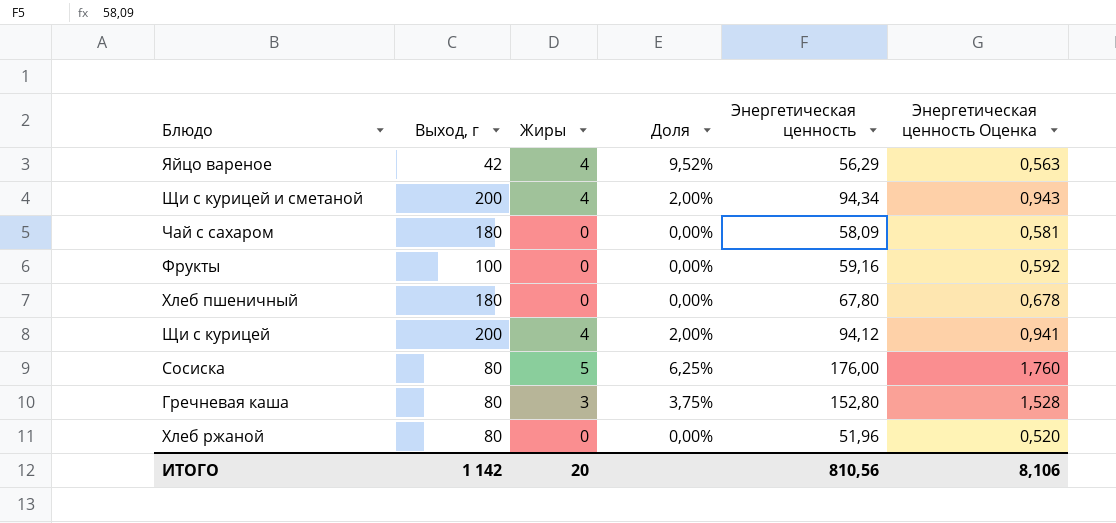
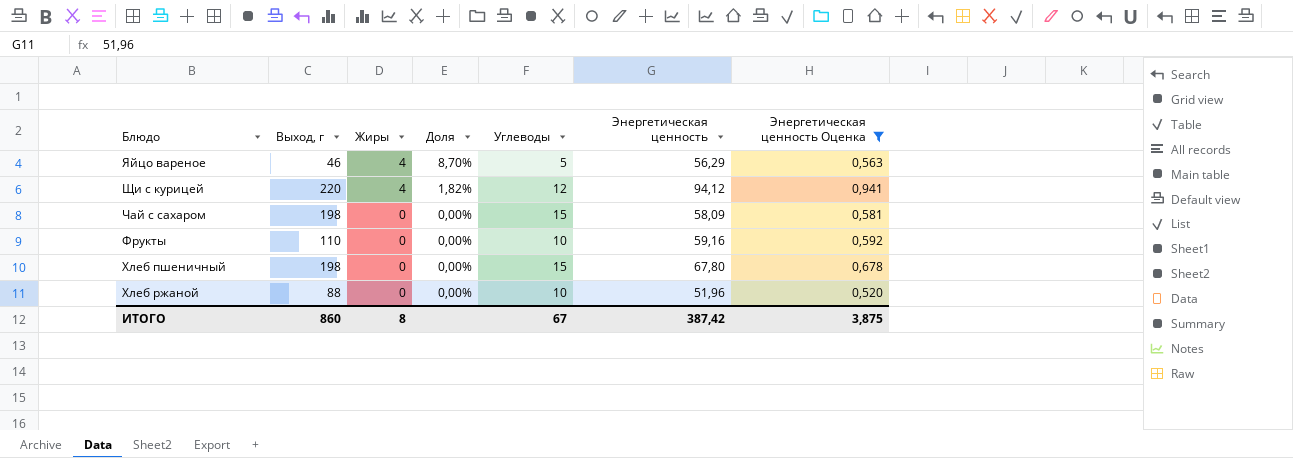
filter: none -> Энергетическая ценность Оценка <= 0,941
row order: none -> Жиры descending
column Углеводы | position: none -> 5
Яйцо вареное | Выход, г: 42 -> 46
Яйцо вареное | Доля: 9,52% -> 8,70%
Щи с курицей | Выход, г: 200 -> 220
Щи с курицей | Доля: 2,00% -> 1,82%
Чай с сахаром | Выход, г: 180 -> 198
Фрукты | Выход, г: 100 -> 110
Хлеб пшеничный | Выход, г: 180 -> 198
Хлеб ржаной | Выход, г: 80 -> 88
ИТОГО | Выход, г: 1 142 -> 860
ИТОГО | Жиры: 20 -> 8
ИТОГО | Энергетическая ценность: 810,56 -> 387,42
ИТОГО | Энергетическая ценность Оценка: 8,106 -> 3,875

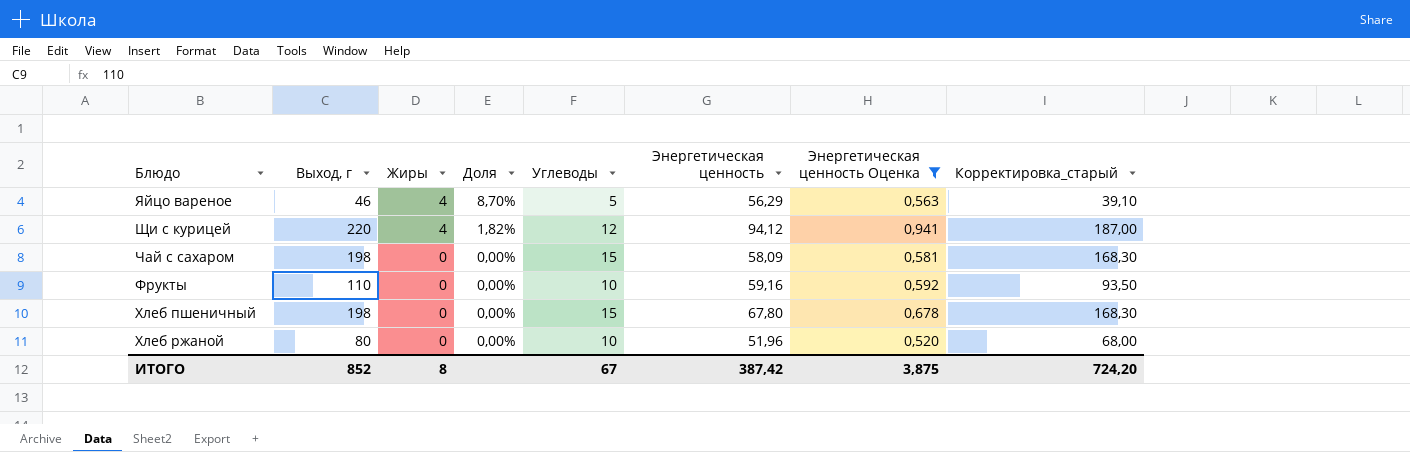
column Корректировка_старый | formula: none -> [Выход, г] * 0,85
Хлеб ржаной | Выход, г: 88 -> 80
ИТОГО | Выход, г: 860 -> 852

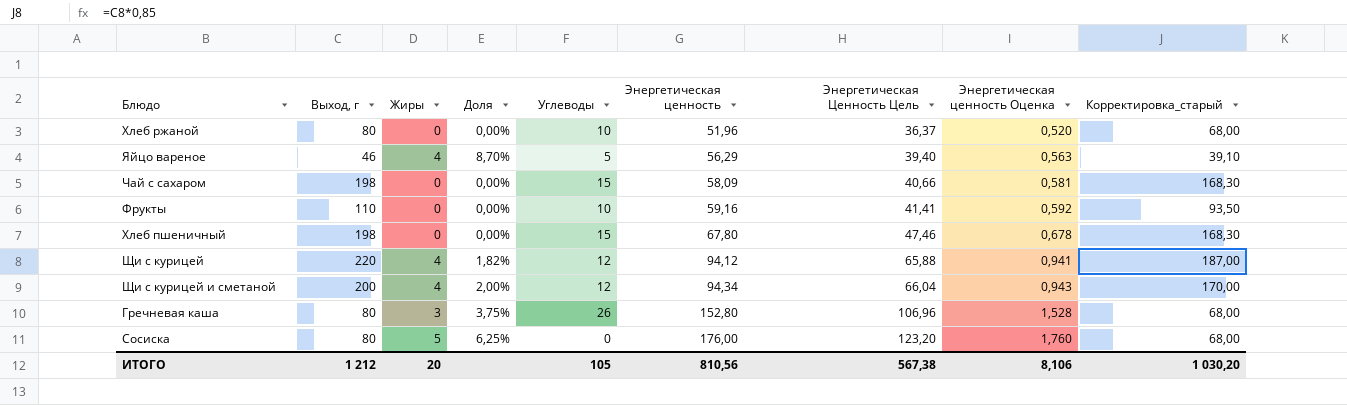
filter: Энергетическая ценность Оценка <= 0,941 -> none
row order: Жиры descending -> Энергетическая ценность ascending
column Энергетическая Ценность Цель | formula: none -> [Энергетическая ценность] * 0,7
ИТОГО | Выход, г: 852 -> 1 212
ИТОГО | Жиры: 8 -> 20
ИТОГО | Углеводы: 67 -> 105
ИТОГО | Энергетическая ценность: 387,42 -> 810,56
ИТОГО | Энергетическая ценность Оценка: 3,875 -> 8,106
ИТОГО | Корректировка_старый: 724,20 -> 1 030,20

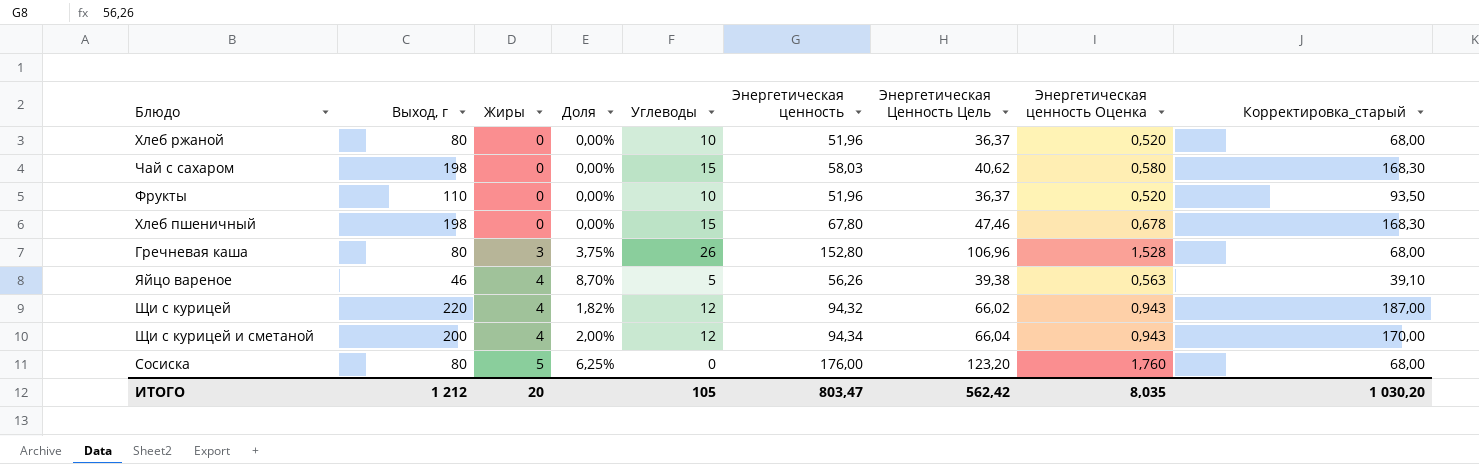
row order: Энергетическая ценность ascending -> Жиры ascending
Чай с сахаром | Энергетическая ценность: 58,09 -> 58,03
Чай с сахаром | Энергетическая Ценность Цель: 40,66 -> 40,62
Чай с сахаром | Энергетическая ценность Оценка: 0,581 -> 0,580
Фрукты | Энергетическая ценность: 59,16 -> 51,96
Фрукты | Энергетическая Ценность Цель: 41,41 -> 36,37
Фрукты | Энергетическая ценность Оценка: 0,592 -> 0,520
Яйцо вареное | Энергетическая ценность: 56,29 -> 56,26
Яйцо вареное | Энергетическая Ценность Цель: 39,40 -> 39,38
Щи с курицей | Энергетическая ценность: 94,12 -> 94,32
Щи с курицей | Энергетическая Ценность Цель: 65,88 -> 66,02
Щи с курицей | Энергетическая ценность Оценка: 0,941 -> 0,943
ИТОГО | Энергетическая ценность: 810,56 -> 803,47
ИТОГО | Энергетическая Ценность Цель: 567,38 -> 562,42
ИТОГО | Энергетическая ценность Оценка: 8,106 -> 8,035

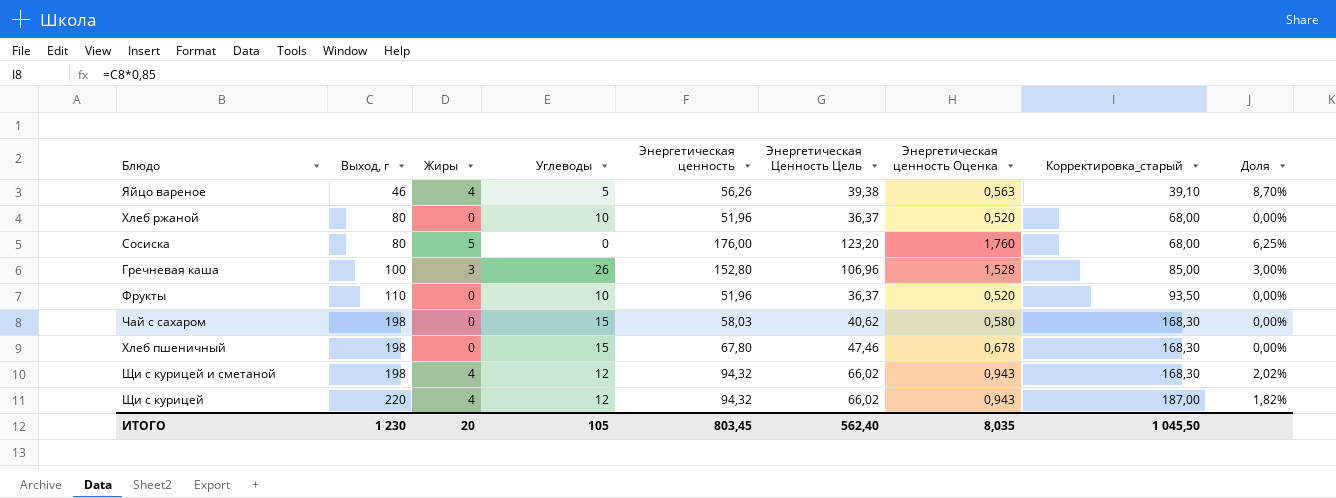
row order: Жиры ascending -> Выход, г ascending
column Доля | position: 4 -> 9
Гречневая каша | Выход, г: 80 -> 100
Гречневая каша | Корректировка_старый: 68,00 -> 85,00
Гречневая каша | Доля: 3,75% -> 3,00%
Щи с курицей и сметаной | Выход, г: 200 -> 198
Щи с курицей и сметаной | Энергетическая ценность: 94,34 -> 94,32
Щи с курицей и сметаной | Энергетическая Ценность Цель: 66,04 -> 66,02
Щи с курицей и сметаной | Корректировка_старый: 170,00 -> 168,30
Щи с курицей и сметаной | Доля: 2,00% -> 2,02%
ИТОГО | Выход, г: 1 212 -> 1 230
ИТОГО | Энергетическая ценность: 803,47 -> 803,45
ИТОГО | Энергетическая Ценность Цель: 562,42 -> 562,40
ИТОГО | Корректировка_старый: 1 030,20 -> 1 045,50

